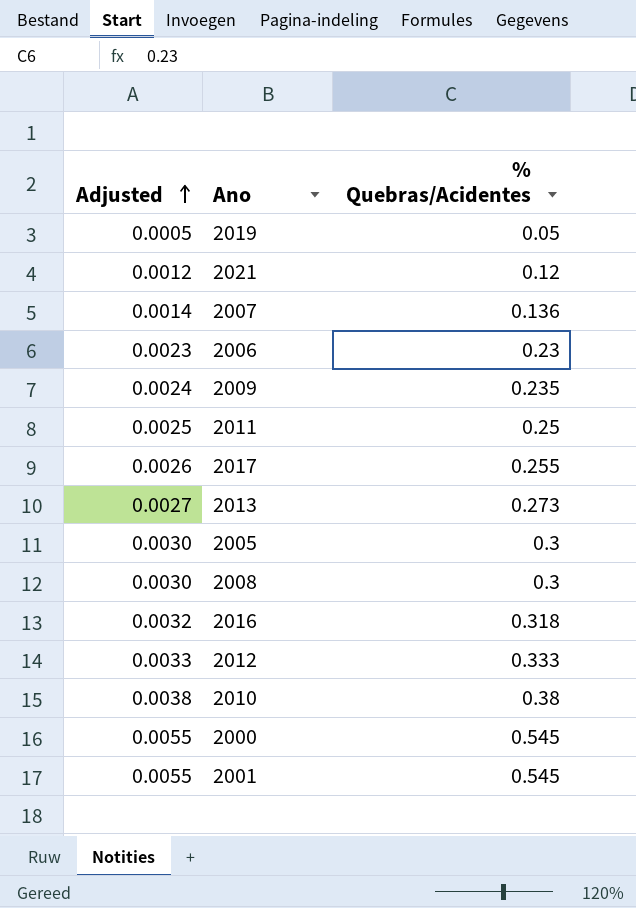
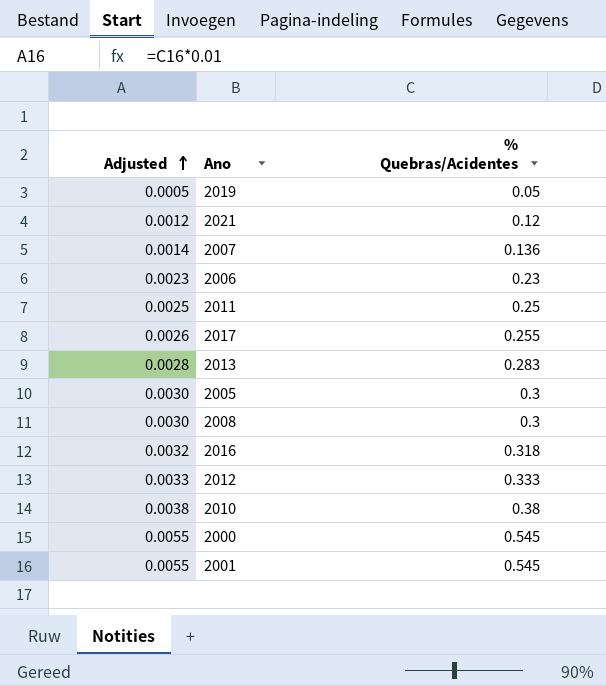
row 2009: 0.0024 | 0.235 -> none
2013 | Adjusted: 0.0027 -> 0.0028
2013 | % Quebras/Acidentes: 0.273 -> 0.283

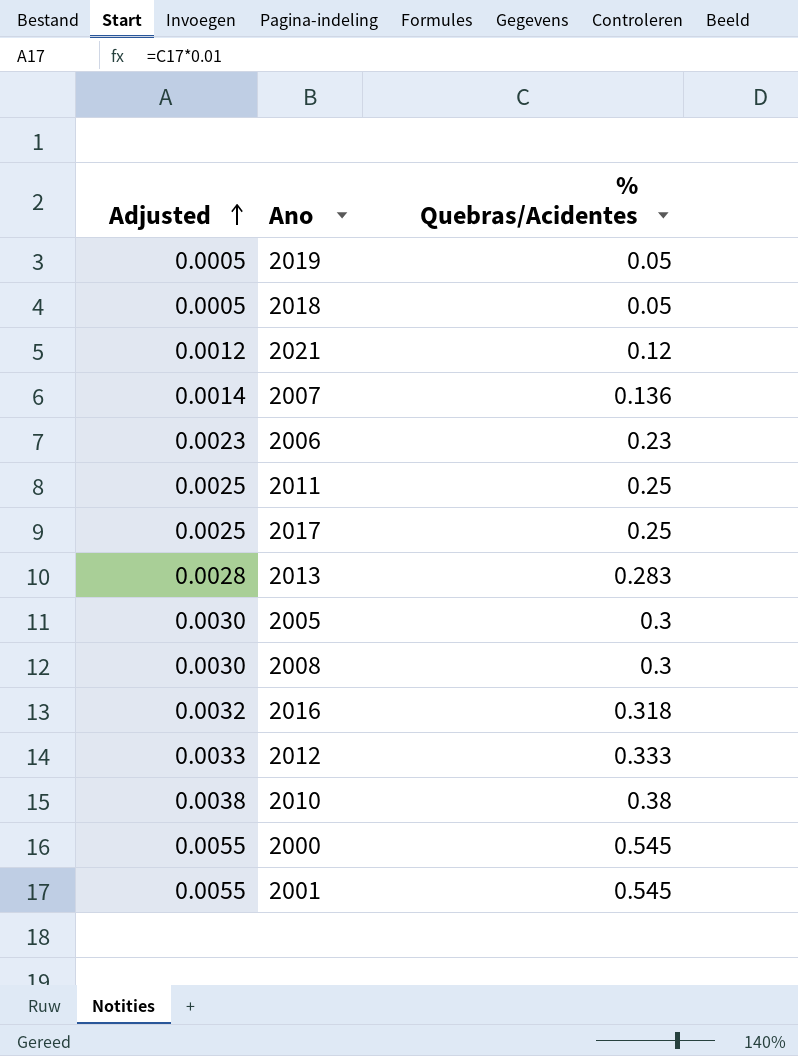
row 2018: none -> 0.0005 | 0.05
2017 | Adjusted: 0.0026 -> 0.0025
2017 | % Quebras/Acidentes: 0.255 -> 0.25

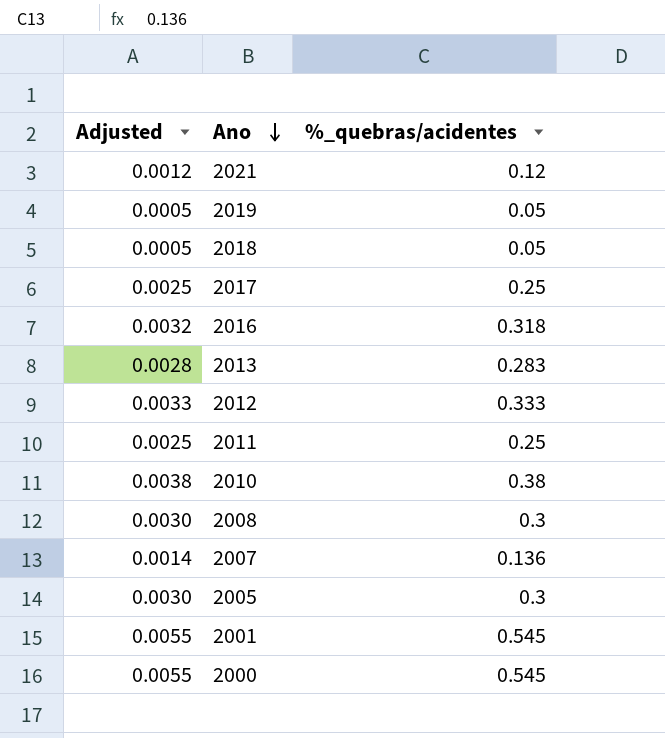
row order: Adjusted ascending -> Ano descending
column name: % Quebras/Acidentes -> %_quebras/acidentes
row 2006: 0.0023 | 0.23 -> none

